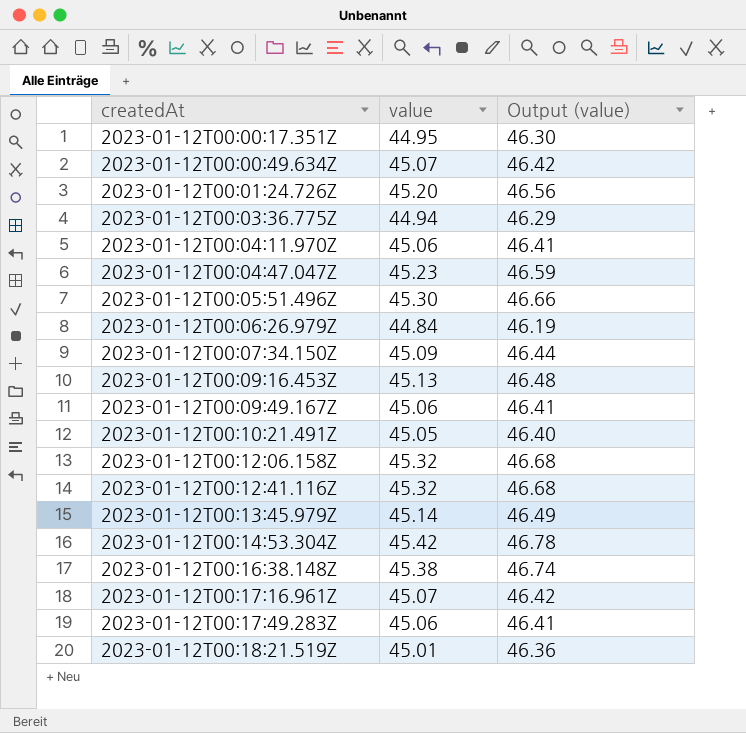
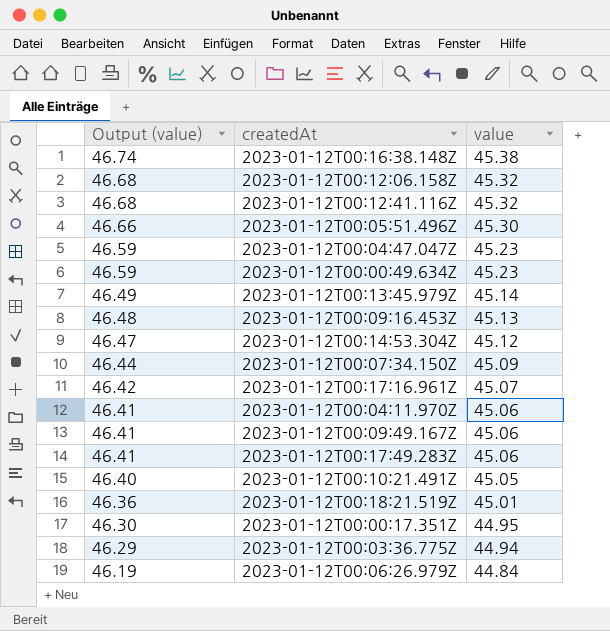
row order: createdAt ascending -> Output (value) descending
column Output (value) | position: 3 -> 1
row 2023-01-12T00:01:24.726Z: 45.20 | 46.56 -> none
2023-01-12T00:00:49.634Z | Output (value): 46.42 -> 46.59
2023-01-12T00:00:49.634Z | value: 45.07 -> 45.23
2023-01-12T00:14:53.304Z | Output (value): 46.78 -> 46.47
2023-01-12T00:14:53.304Z | value: 45.42 -> 45.12

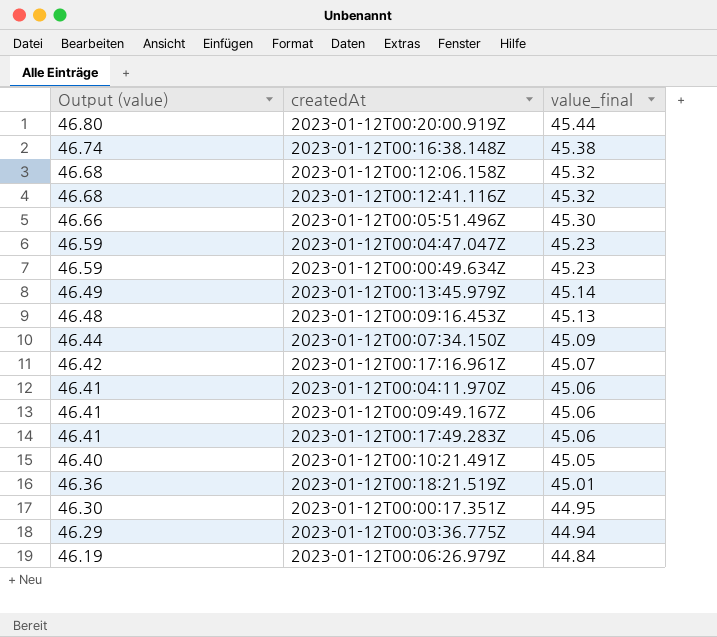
column name: value -> value_final
row 2023-01-12T00:14:53.304Z: 46.47 | 45.12 -> none
row 2023-01-12T00:20:00.919Z: none -> 46.80 | 45.44

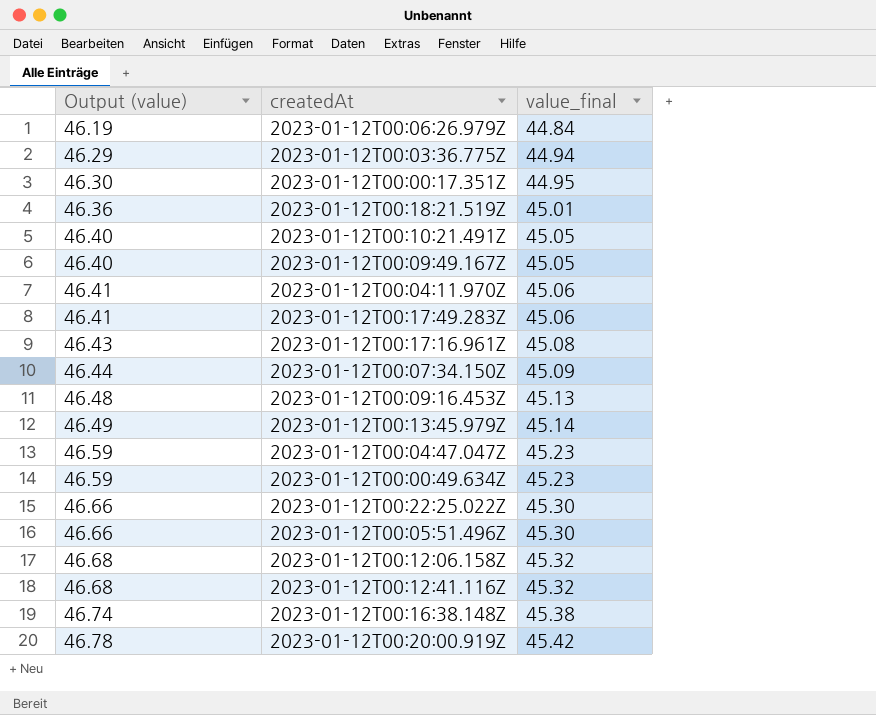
row order: Output (value) descending -> Output (value) ascending
2023-01-12T00:09:49.167Z | Output (value): 46.41 -> 46.40
2023-01-12T00:09:49.167Z | value_final: 45.06 -> 45.05
2023-01-12T00:17:16.961Z | Output (value): 46.42 -> 46.43
2023-01-12T00:17:16.961Z | value_final: 45.07 -> 45.08
row 2023-01-12T00:22:25.022Z: none -> 46.66 | 45.30
2023-01-12T00:20:00.919Z | Output (value): 46.80 -> 46.78
2023-01-12T00:20:00.919Z | value_final: 45.44 -> 45.42

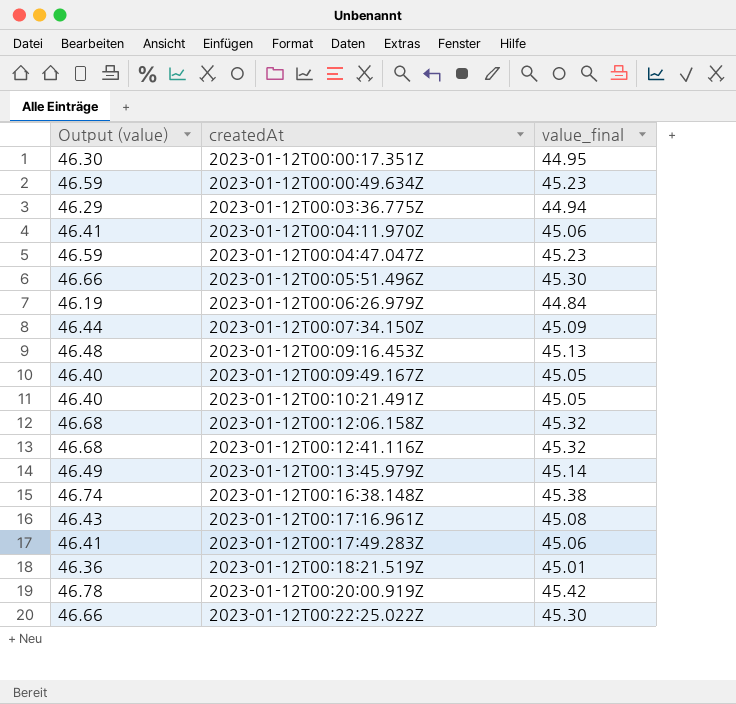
row order: Output (value) ascending -> createdAt ascending

